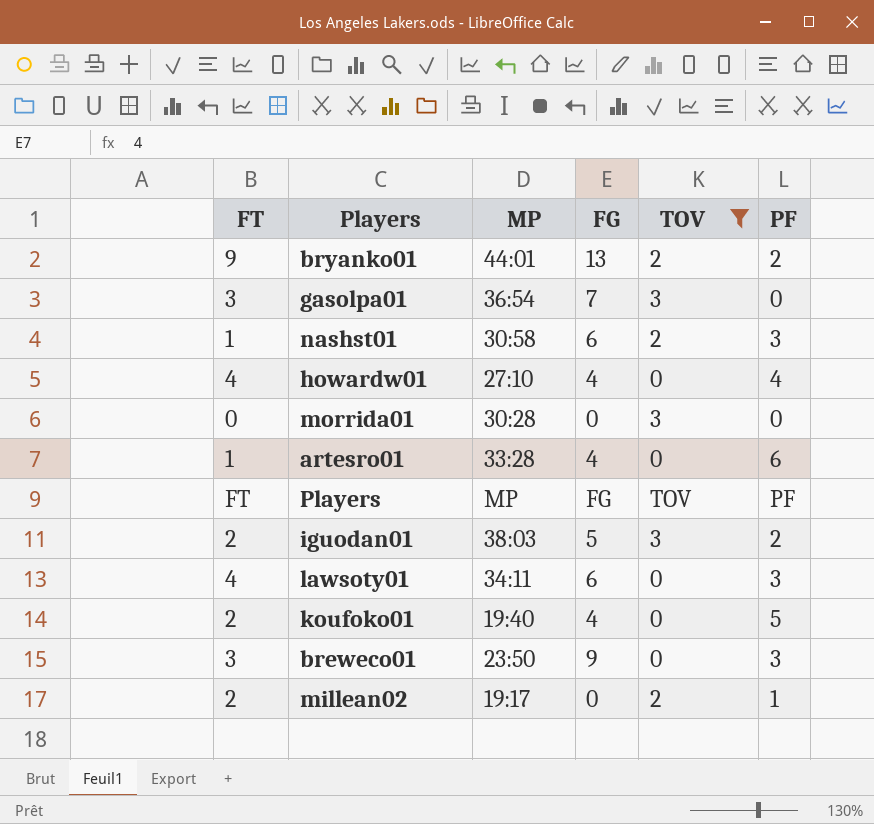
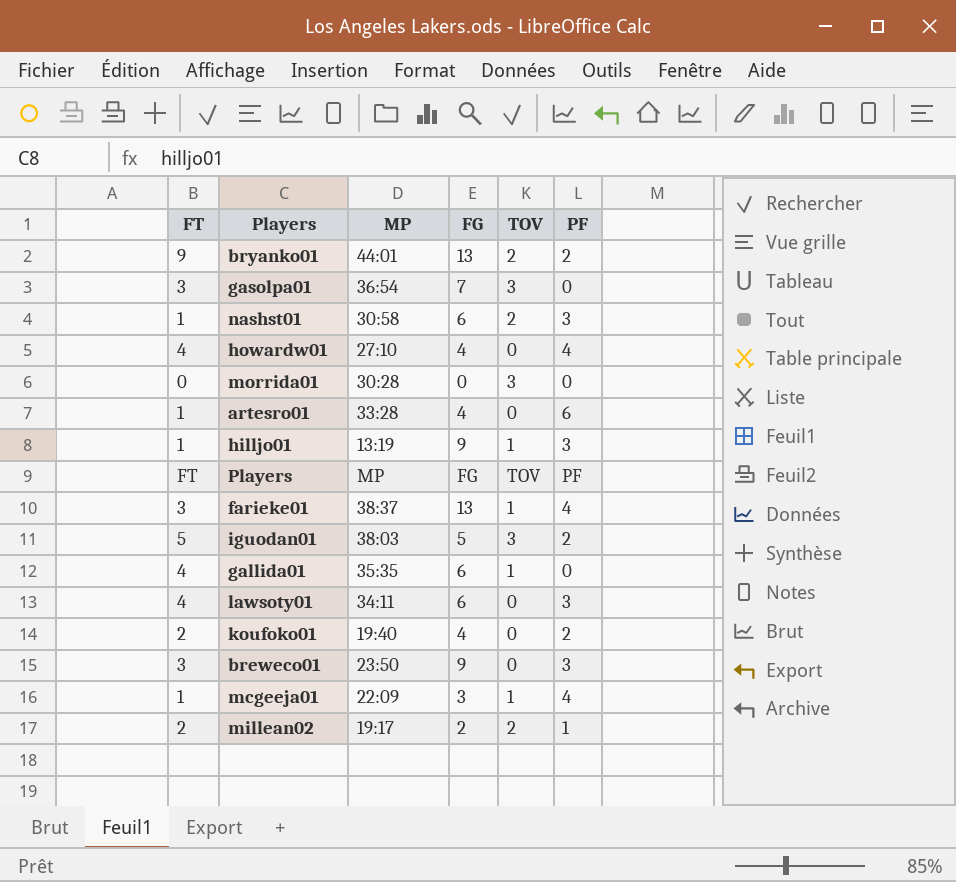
filter: TOV != 1 -> none
iguodan01 | FT: 2 -> 5
koufoko01 | PF: 5 -> 2
millean02 | FG: 0 -> 2

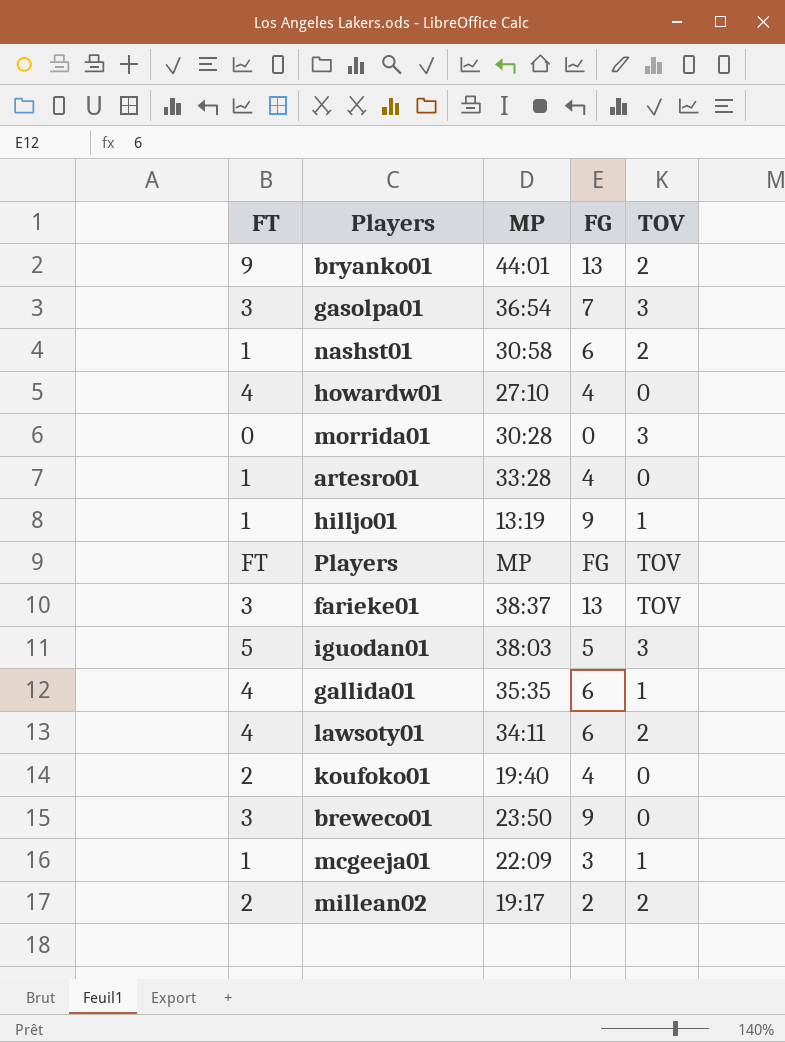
column PF | position: 6 -> none
farieke01 | TOV: 1 -> TOV
lawsoty01 | TOV: 0 -> 2

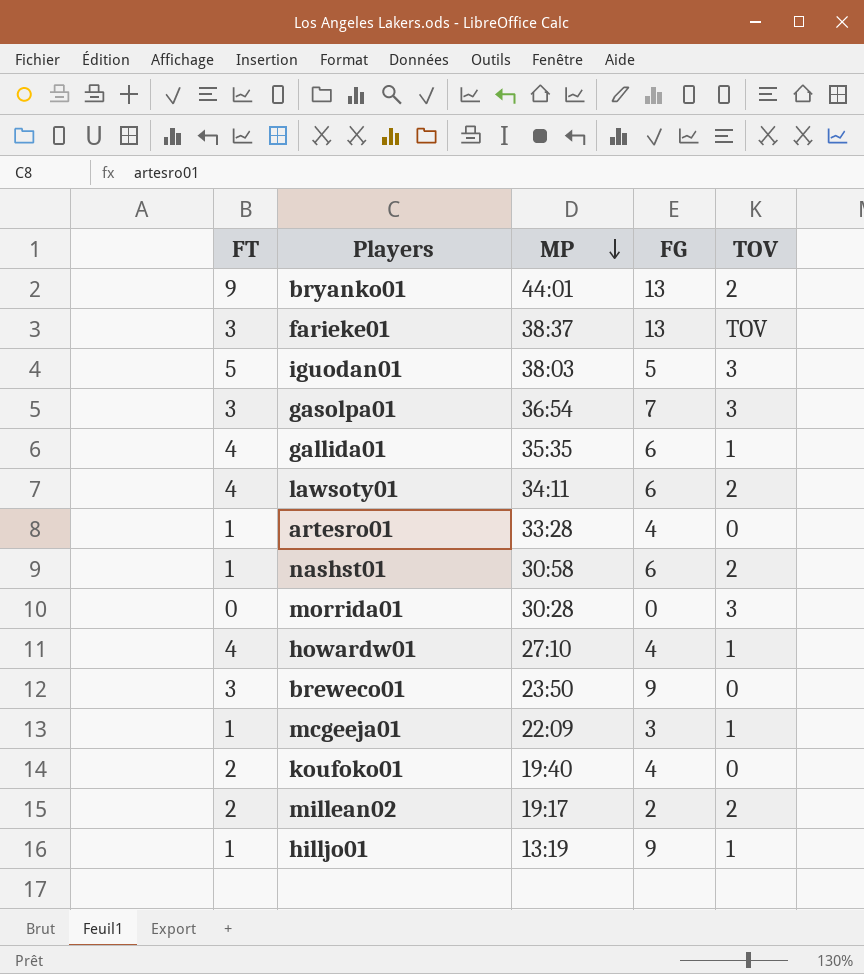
row order: none -> MP descending
row Players: FT | MP | FG | TOV -> none
howardw01 | TOV: 0 -> 1

